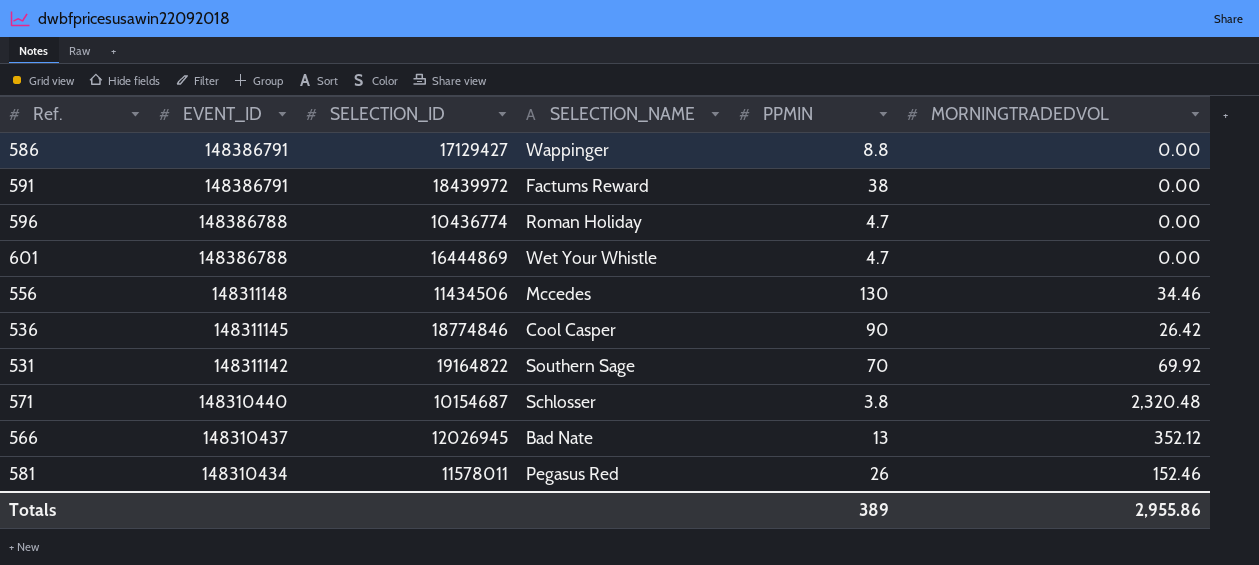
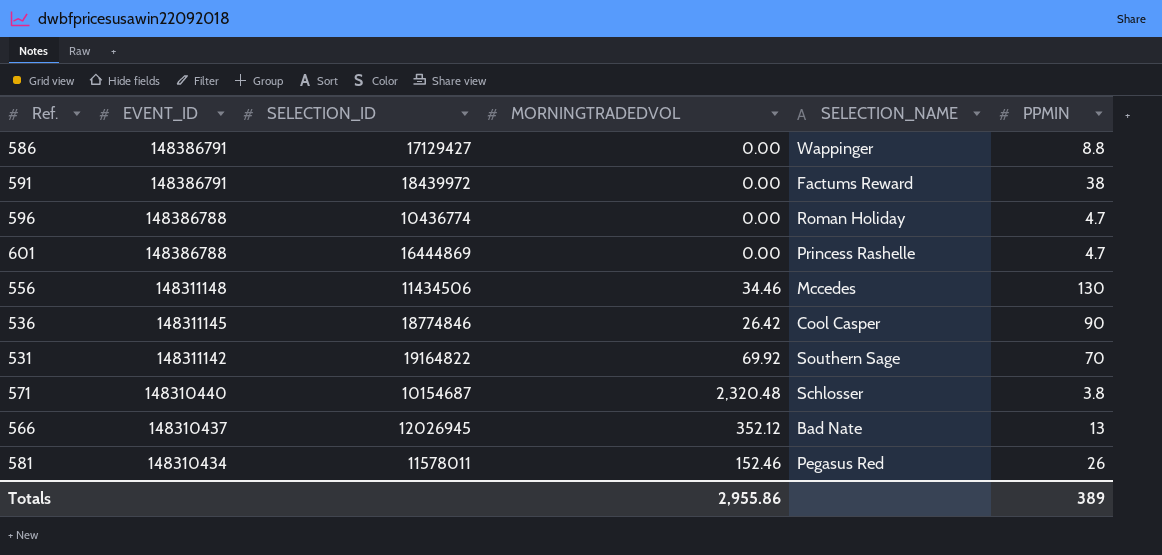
column MORNINGTRADEDVOL | position: 6 -> 4
601 | SELECTION_NAME: Wet Your Whistle -> Princess Rashelle

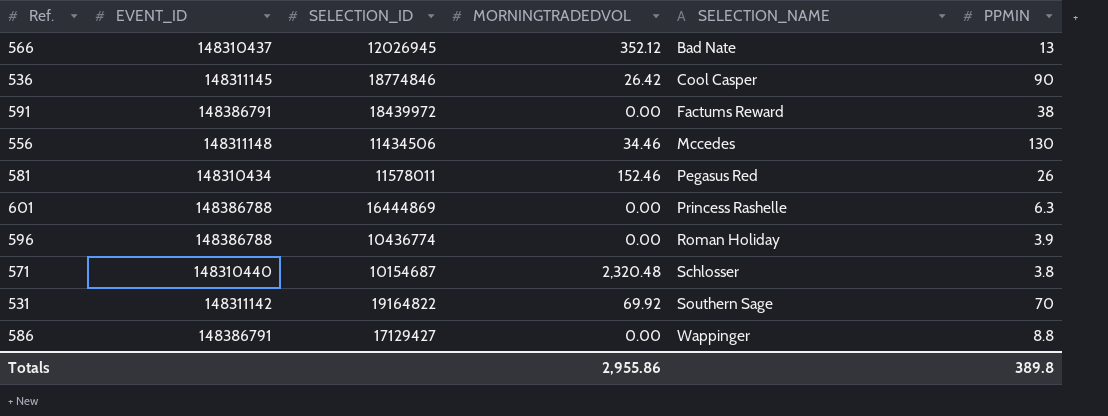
row order: EVENT_ID descending -> SELECTION_NAME ascending
601 | PPMIN: 4.7 -> 6.3
596 | PPMIN: 4.7 -> 3.9
Totals | PPMIN: 389 -> 389.8

